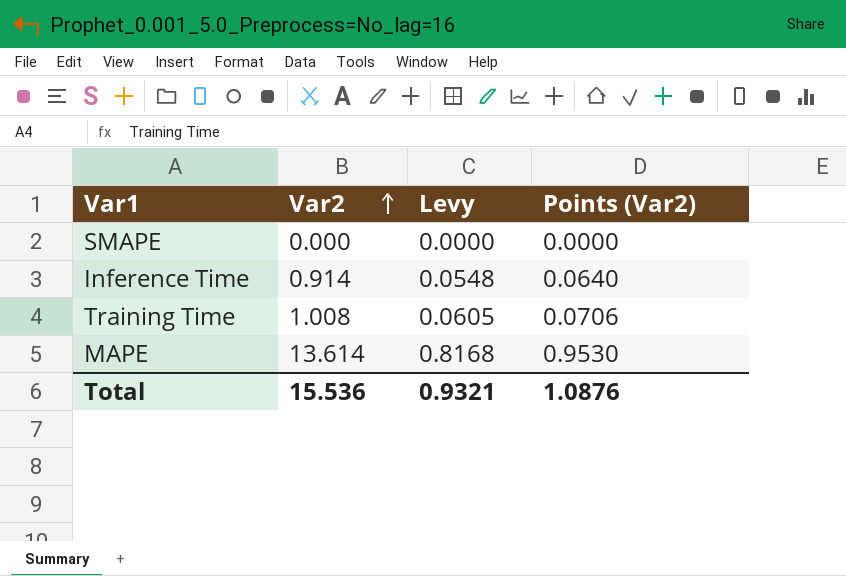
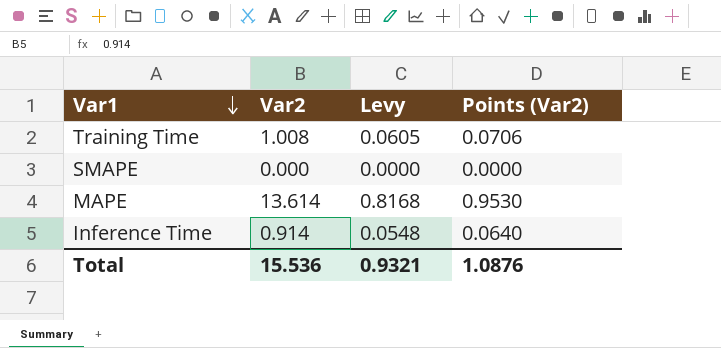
row order: Var2 ascending -> Var1 descending

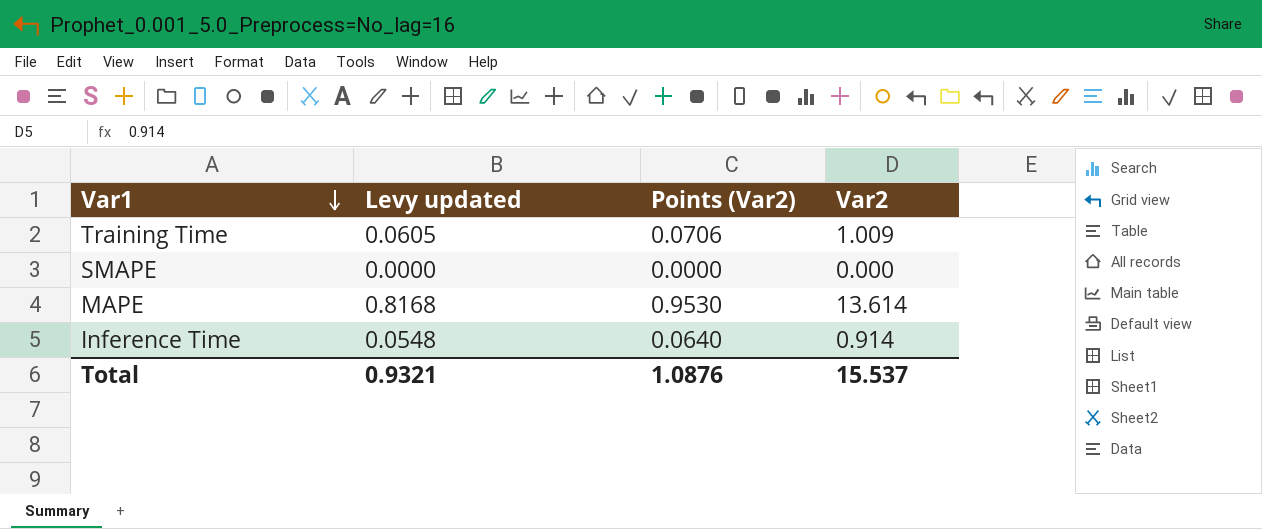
column name: Levy -> Levy updated
column Var2 | position: 2 -> 4
Training Time | Var2: 1.008 -> 1.009
Total | Var2: 15.536 -> 15.537

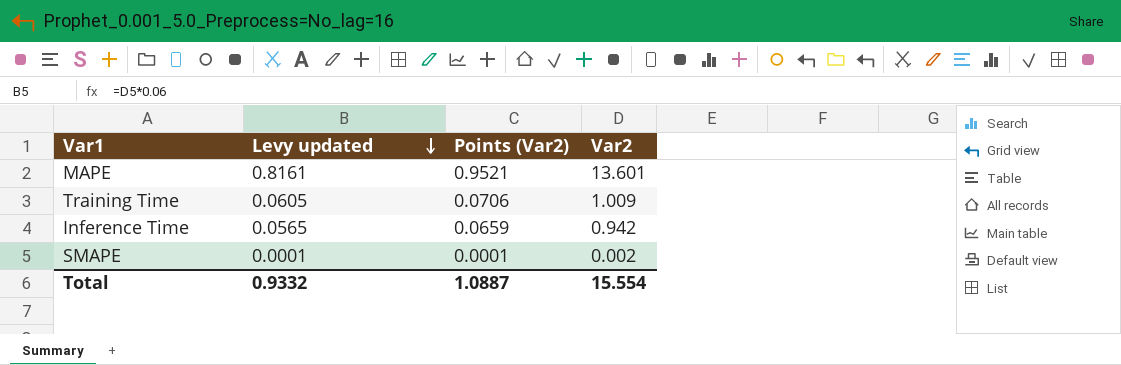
row order: Var1 descending -> Levy updated descending
MAPE | Levy updated: 0.8168 -> 0.8161
MAPE | Points (Var2): 0.9530 -> 0.9521
MAPE | Var2: 13.614 -> 13.601
Inference Time | Levy updated: 0.0548 -> 0.0565
Inference Time | Points (Var2): 0.0640 -> 0.0659
Inference Time | Var2: 0.914 -> 0.942
SMAPE | Levy updated: 0.0000 -> 0.0001
SMAPE | Points (Var2): 0.0000 -> 0.0001
SMAPE | Var2: 0.000 -> 0.002
Total | Levy updated: 0.9321 -> 0.9332
Total | Points (Var2): 1.0876 -> 1.0887
Total | Var2: 15.537 -> 15.554

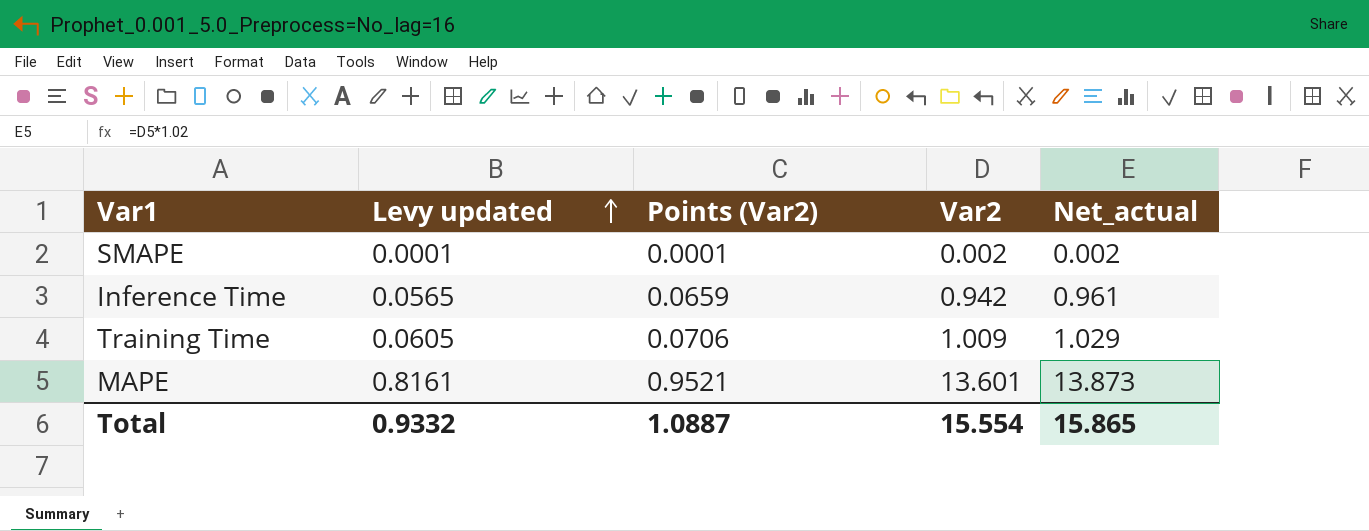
row order: Levy updated descending -> Levy updated ascending
column Net_actual | formula: none -> [Var2] * 1.02

